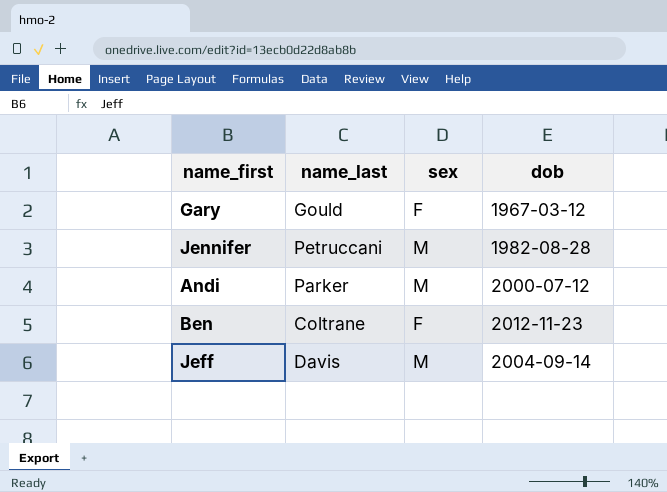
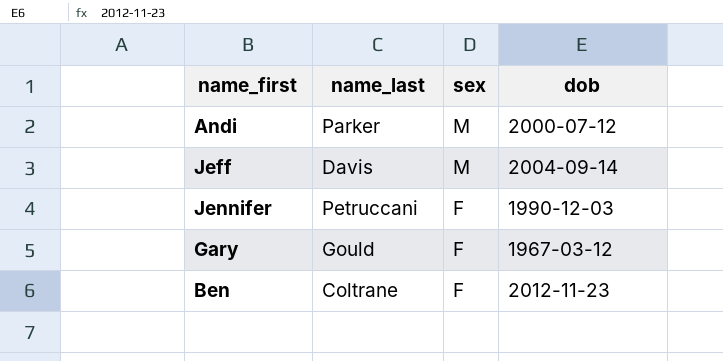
row order: none -> sex descending
Jennifer | sex: M -> F
Jennifer | dob: 1982-08-28 -> 1990-12-03

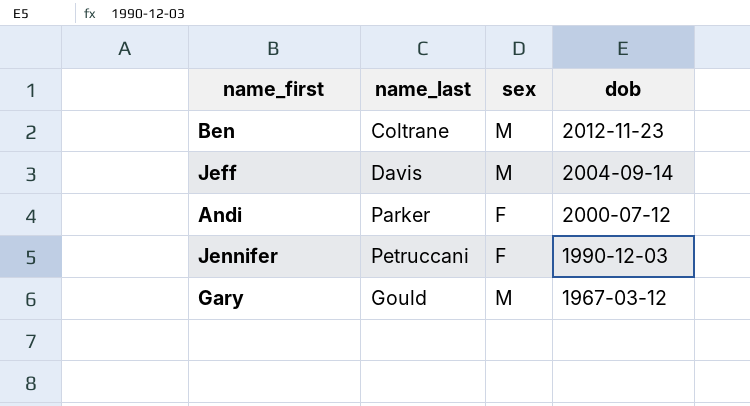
row order: sex descending -> dob descending
Ben | sex: F -> M
Andi | sex: M -> F
Gary | sex: F -> M

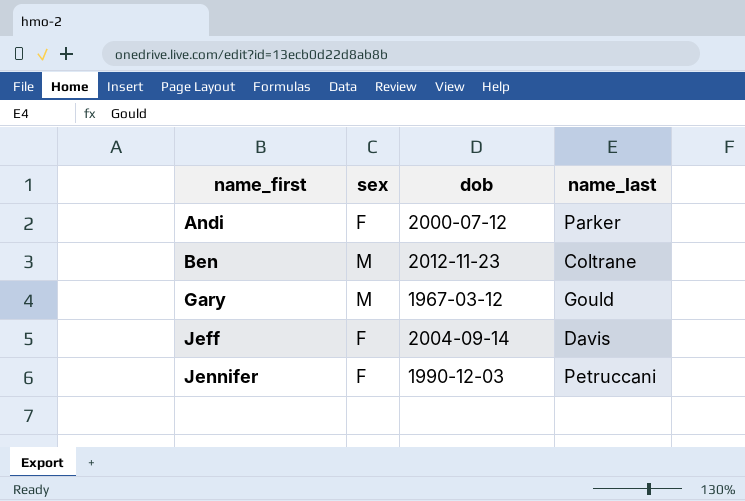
row order: dob descending -> name_first ascending
column name_last | position: 2 -> 4
Jeff | sex: M -> F

